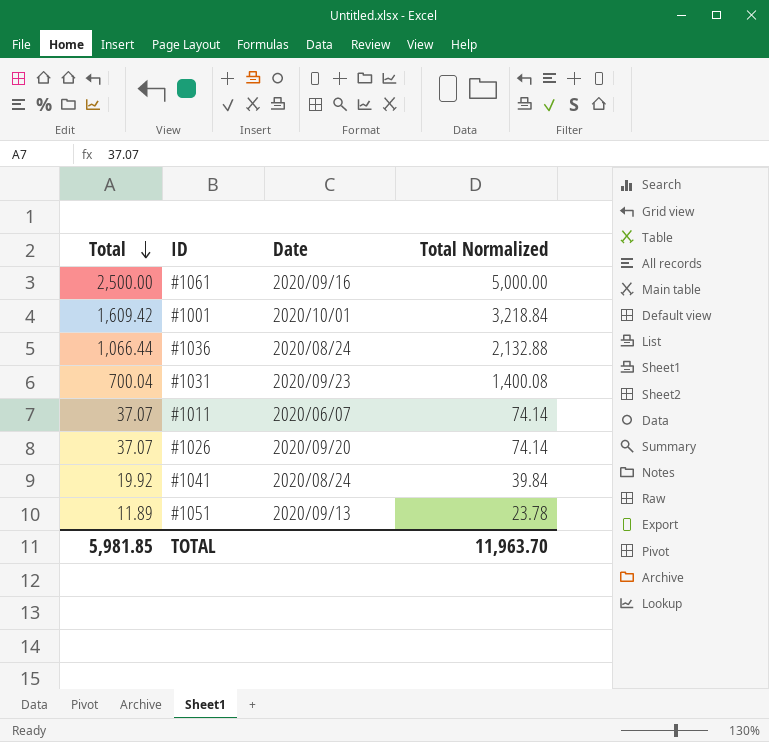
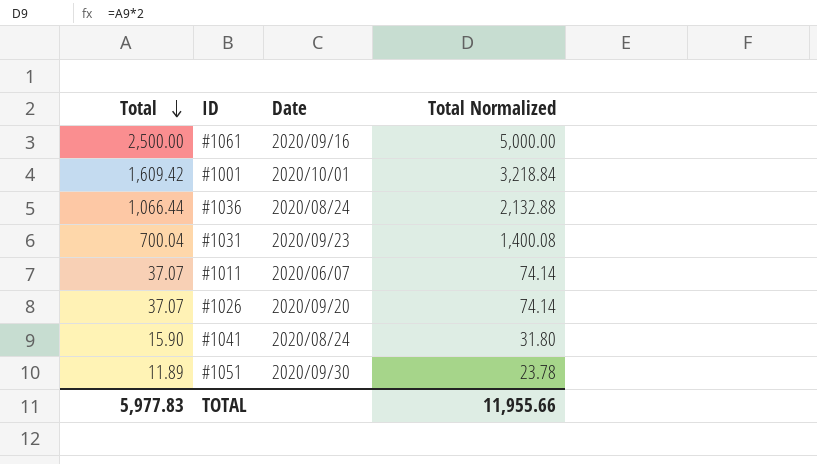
#1041 | Total: 19.92 -> 15.90
#1041 | Total Normalized: 39.84 -> 31.80
#1051 | Date: 2020/09/13 -> 2020/09/30
TOTAL | Total: 5,981.85 -> 5,977.83
TOTAL | Total Normalized: 11,963.70 -> 11,955.66

